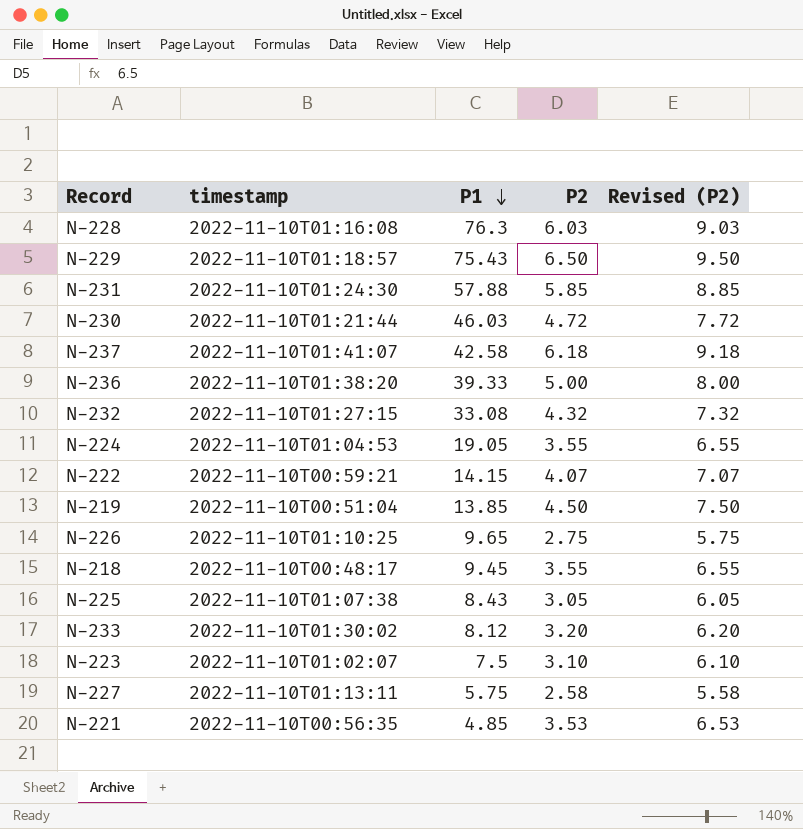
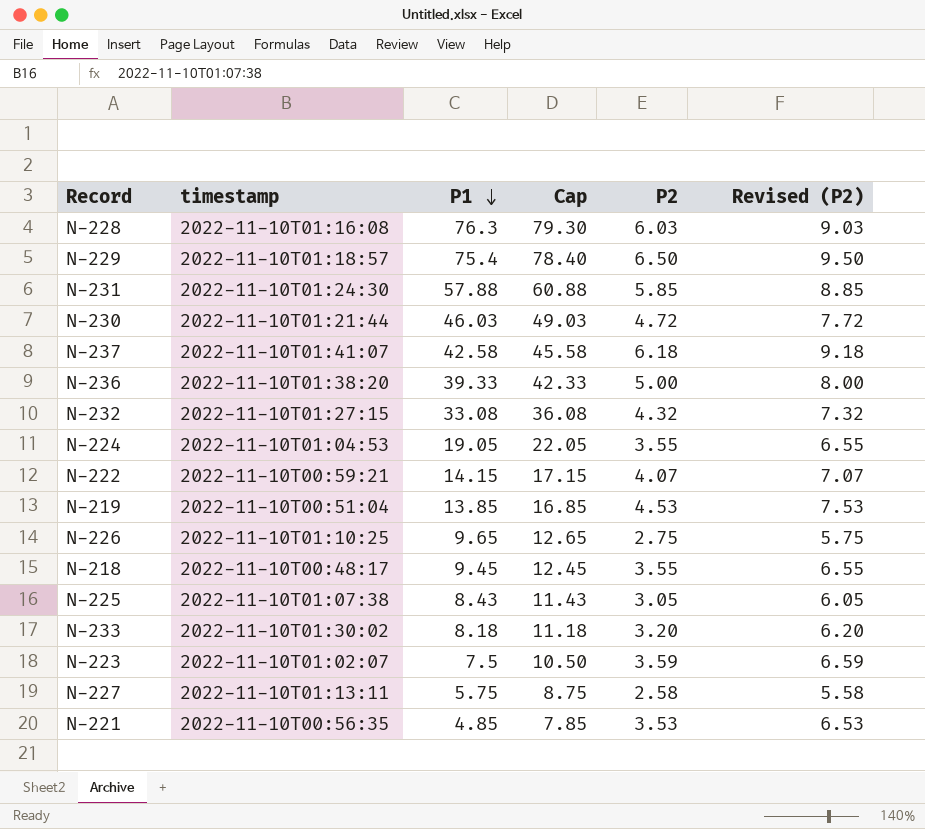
column Cap | formula: none -> [P1] + 3
N-229 | P1: 75.43 -> 75.4
N-219 | P2: 4.50 -> 4.53
N-219 | Revised (P2): 7.50 -> 7.53
N-233 | P1: 8.12 -> 8.18
N-223 | P2: 3.10 -> 3.59
N-223 | Revised (P2): 6.10 -> 6.59

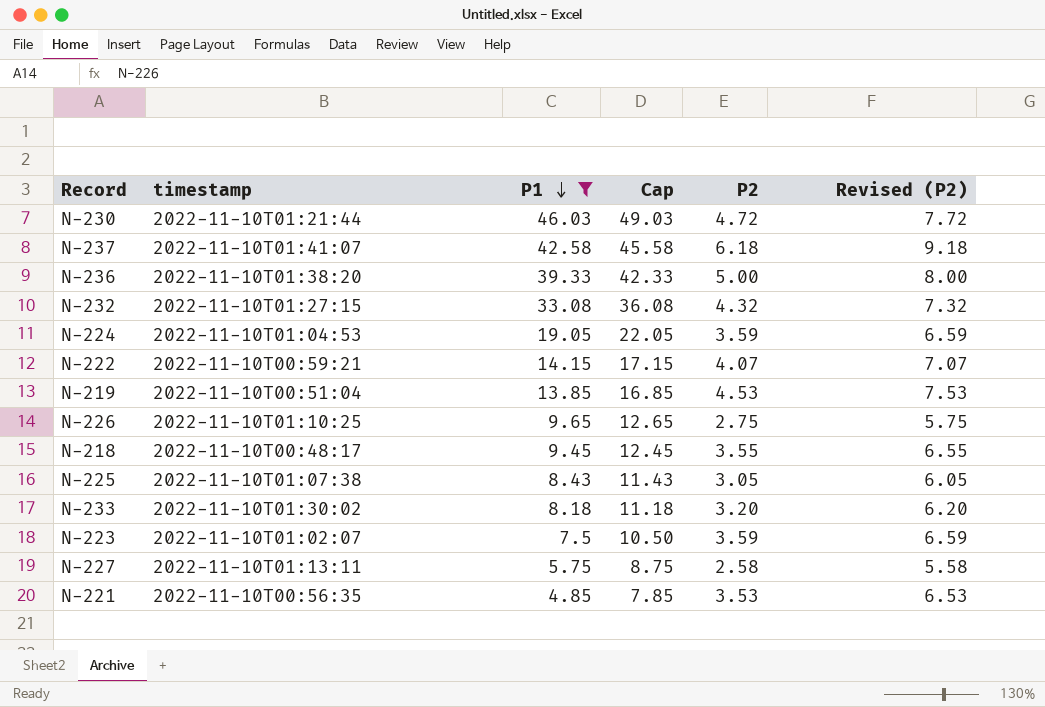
filter: none -> P1 <= 46.03
N-224 | P2: 3.55 -> 3.59
N-224 | Revised (P2): 6.55 -> 6.59

